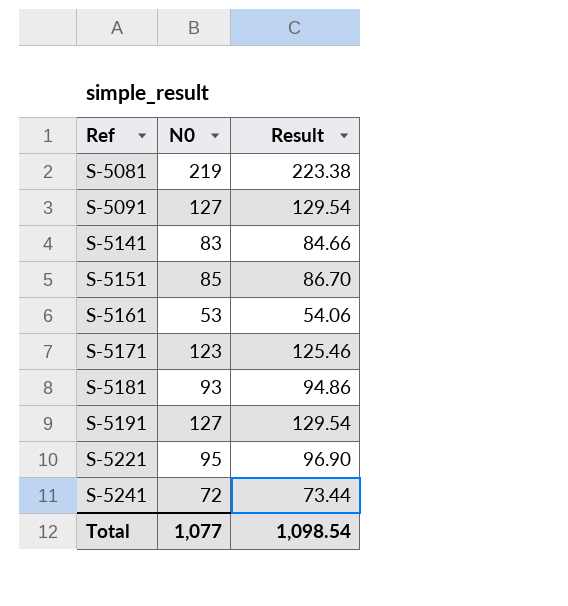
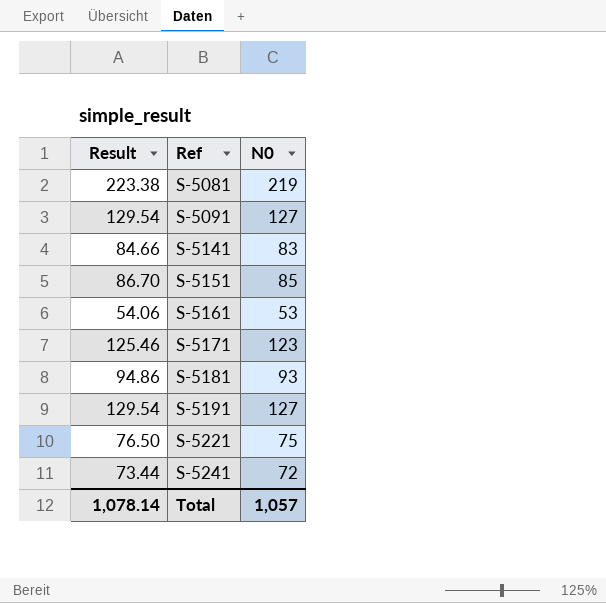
column Result | position: 3 -> 1
S-5221 | Result: 96.90 -> 76.50
S-5221 | N0: 95 -> 75
Total | Result: 1,098.54 -> 1,078.14
Total | N0: 1,077 -> 1,057

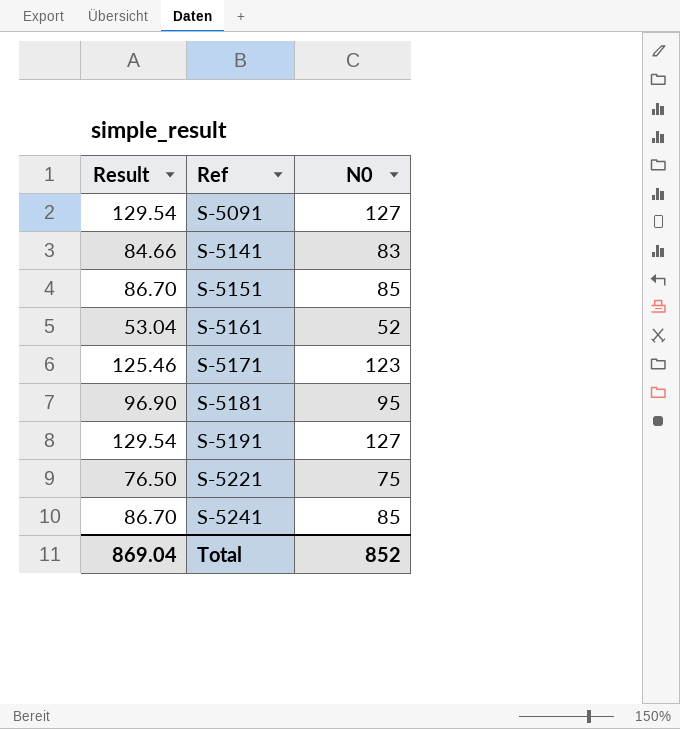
row S-5081: 223.38 | 219 -> none
S-5161 | Result: 54.06 -> 53.04
S-5161 | N0: 53 -> 52
S-5181 | Result: 94.86 -> 96.90
S-5181 | N0: 93 -> 95
S-5241 | Result: 73.44 -> 86.70
S-5241 | N0: 72 -> 85
Total | Result: 1,078.14 -> 869.04
Total | N0: 1,057 -> 852

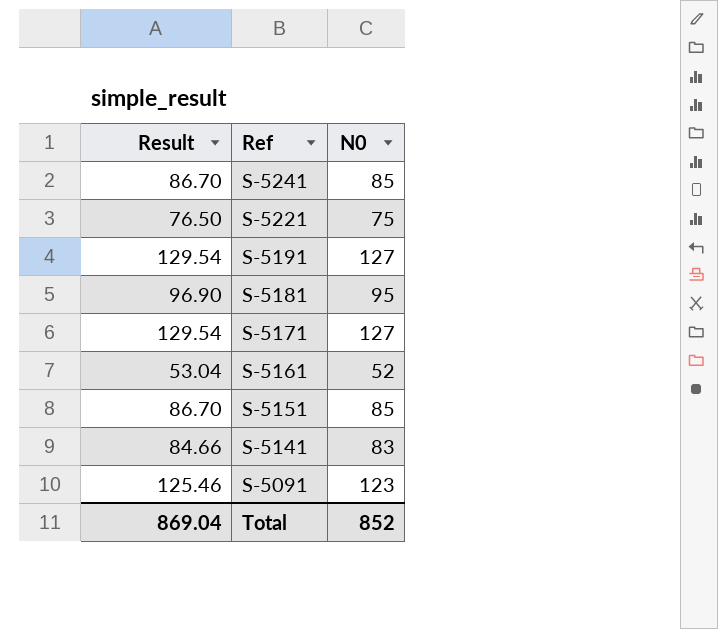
row order: Ref ascending -> Ref descending
S-5171 | Result: 125.46 -> 129.54
S-5171 | N0: 123 -> 127
S-5091 | Result: 129.54 -> 125.46
S-5091 | N0: 127 -> 123

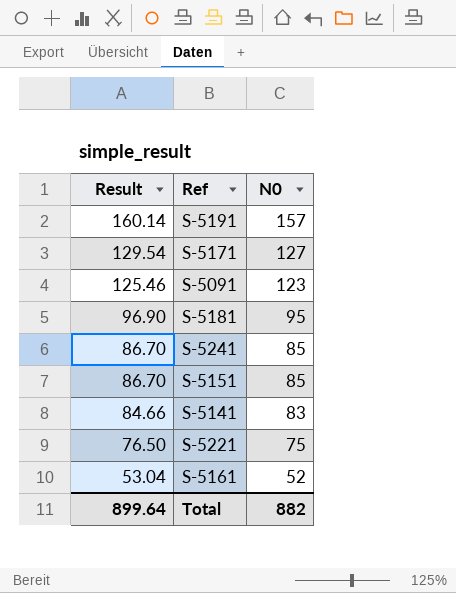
row order: Ref descending -> Result descending
S-5191 | Result: 129.54 -> 160.14
S-5191 | N0: 127 -> 157
Total | Result: 869.04 -> 899.64
Total | N0: 852 -> 882

